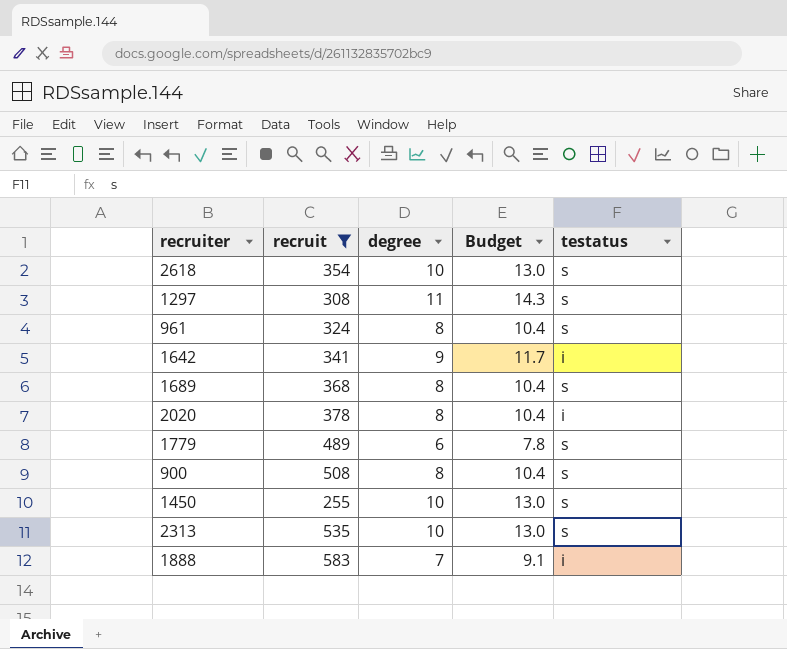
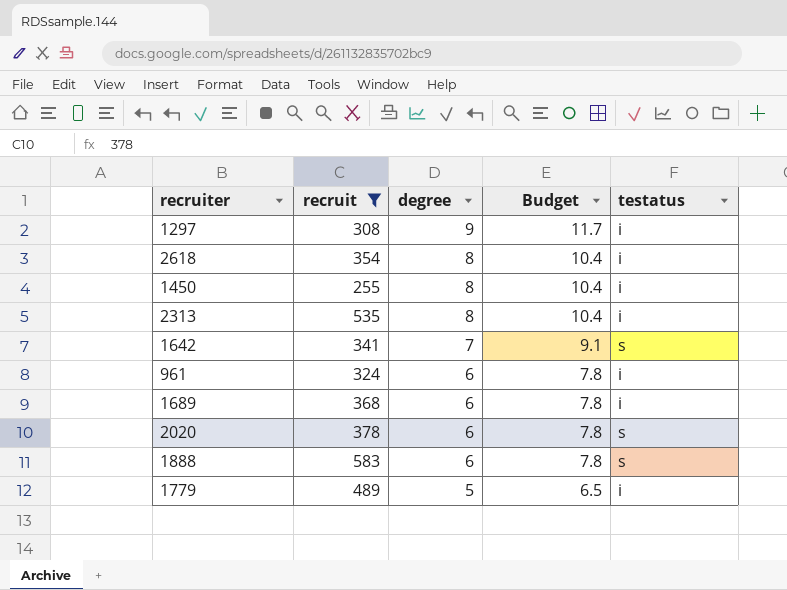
row order: none -> degree descending
row 900: 508 | 8 | 10.4 | s -> none
1297 | degree: 11 -> 9
1297 | Budget: 14.3 -> 11.7
1297 | testatus: s -> i
2618 | degree: 10 -> 8
2618 | Budget: 13.0 -> 10.4
2618 | testatus: s -> i
1450 | degree: 10 -> 8
1450 | Budget: 13.0 -> 10.4
1450 | testatus: s -> i
2313 | degree: 10 -> 8
2313 | Budget: 13.0 -> 10.4
2313 | testatus: s -> i
1642 | degree: 9 -> 7
1642 | Budget: 11.7 -> 9.1
1642 | testatus: i -> s
961 | degree: 8 -> 6
961 | Budget: 10.4 -> 7.8
961 | testatus: s -> i
1689 | degree: 8 -> 6
1689 | Budget: 10.4 -> 7.8
1689 | testatus: s -> i
2020 | degree: 8 -> 6
2020 | Budget: 10.4 -> 7.8
2020 | testatus: i -> s
1888 | degree: 7 -> 6
1888 | Budget: 9.1 -> 7.8
1888 | testatus: i -> s
1779 | degree: 6 -> 5
1779 | Budget: 7.8 -> 6.5
1779 | testatus: s -> i

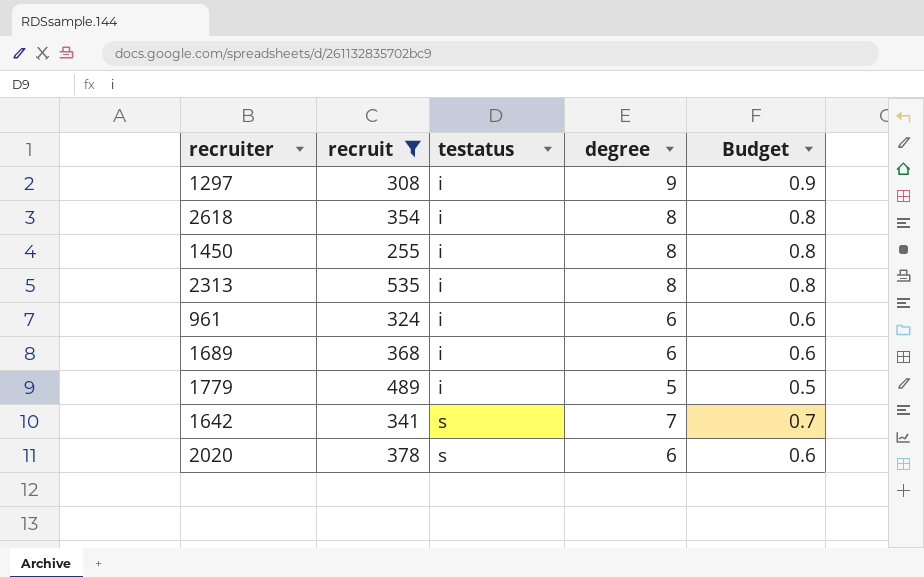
row order: degree descending -> testatus ascending
column testatus | position: 5 -> 3
column Budget | formula: [degree] * 1.3 -> [degree] * 0.1
row 1888: 583 | 6 | 7.8 | s -> none

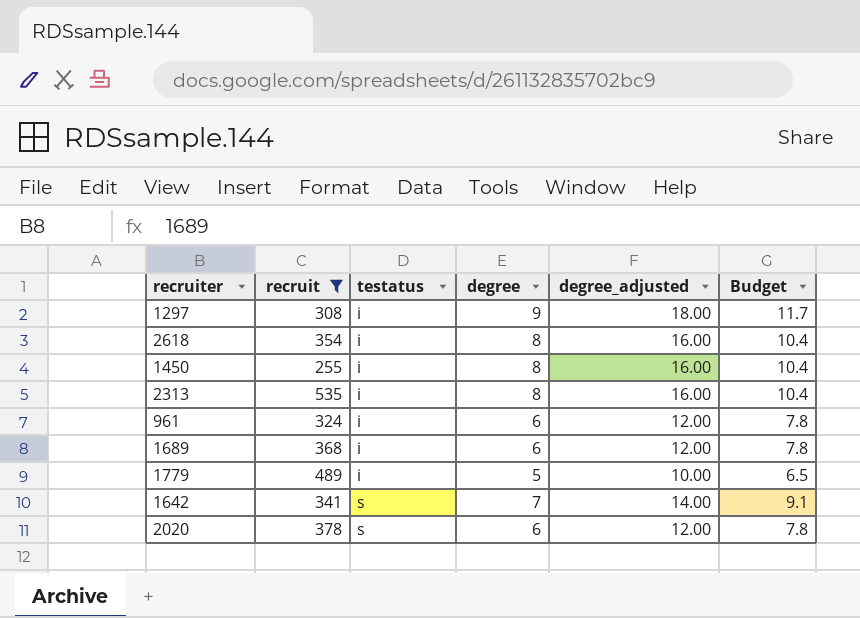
column degree_adjusted | formula: none -> [degree] * 2
column Budget | formula: [degree] * 0.1 -> [degree] * 1.3

